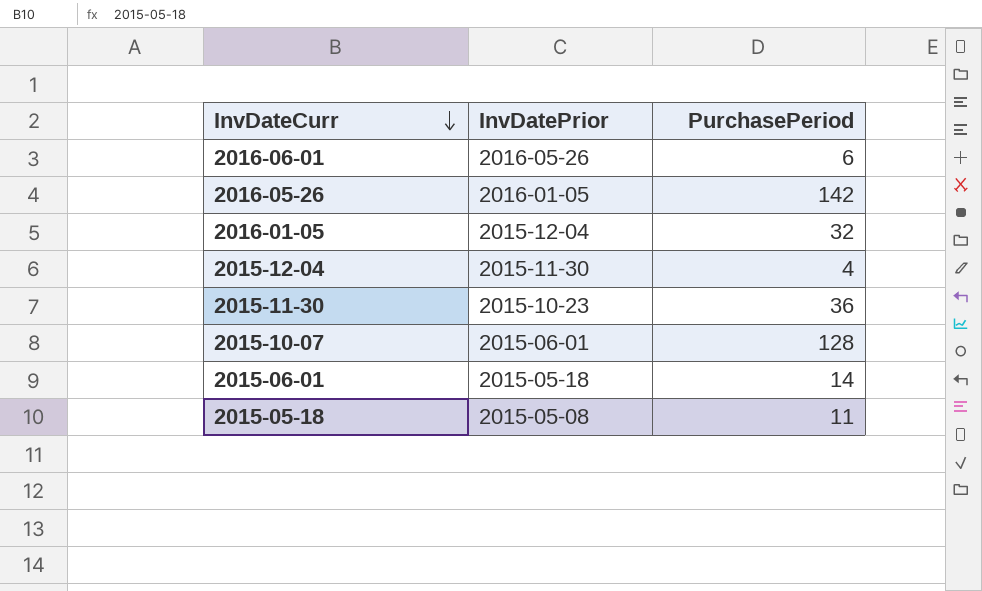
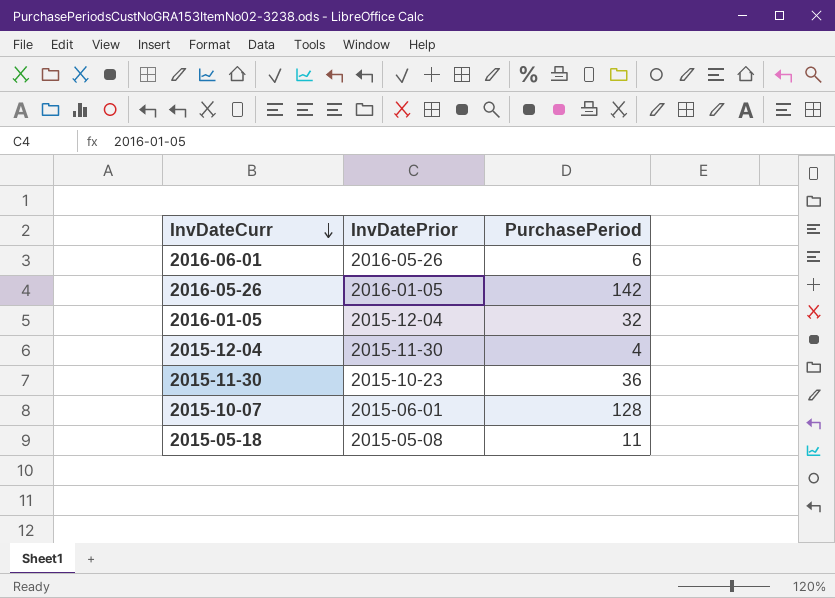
row 2015-06-01: 2015-05-18 | 14 -> none

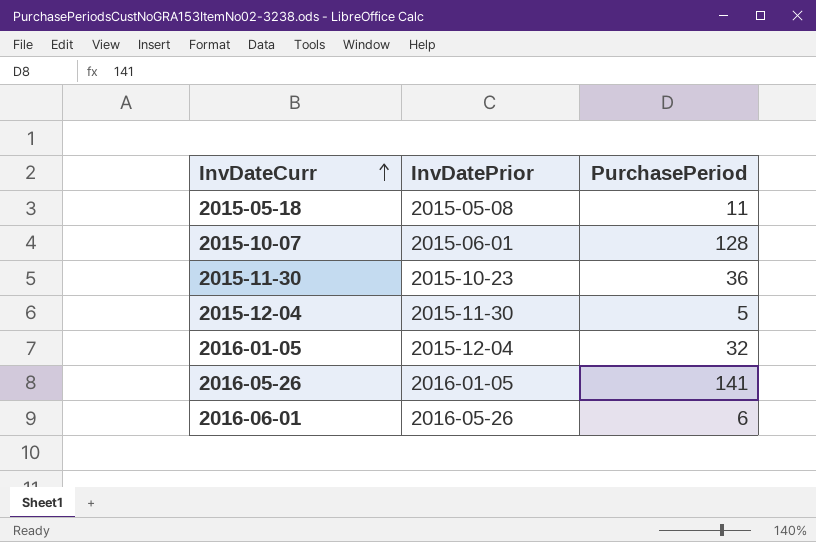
row order: InvDateCurr descending -> InvDateCurr ascending
2015-12-04 | PurchasePeriod: 4 -> 5
2016-05-26 | PurchasePeriod: 142 -> 141

